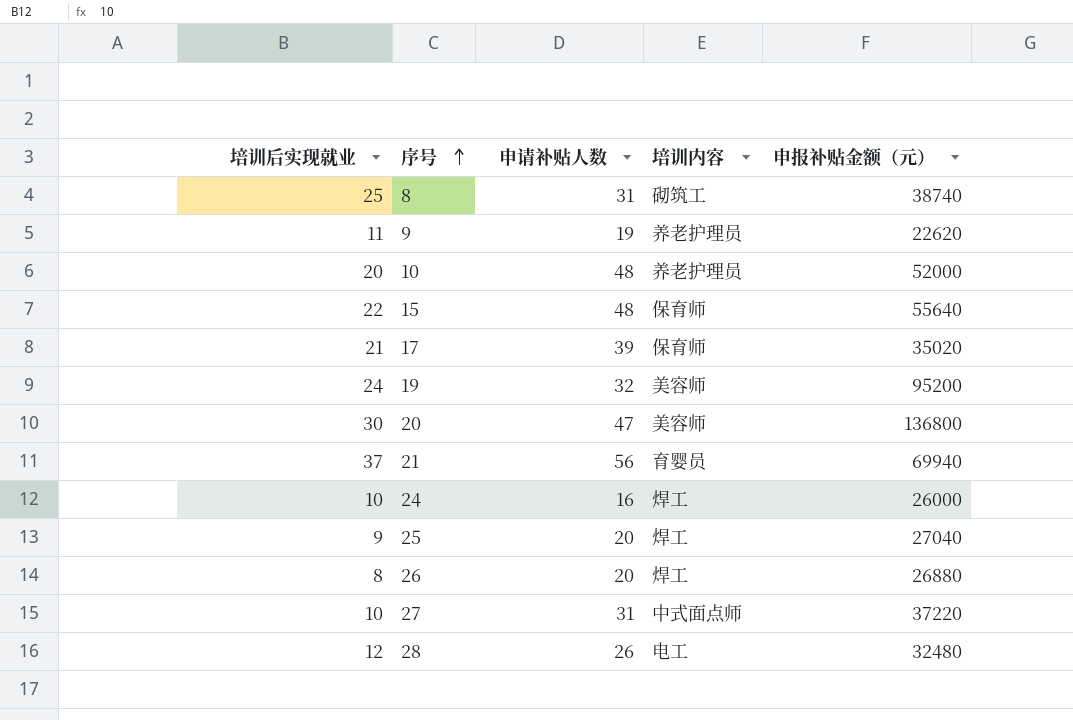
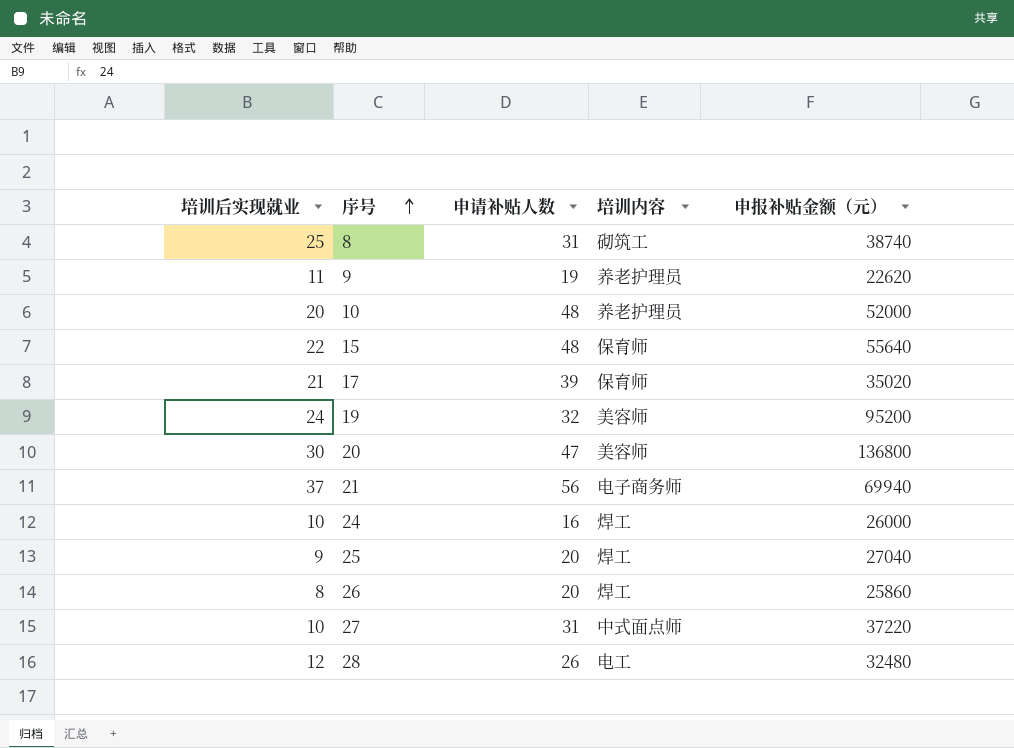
21 | 培训内容: 育婴员 -> 电子商务师
26 | 申报补贴金额（元）: 26880 -> 25860

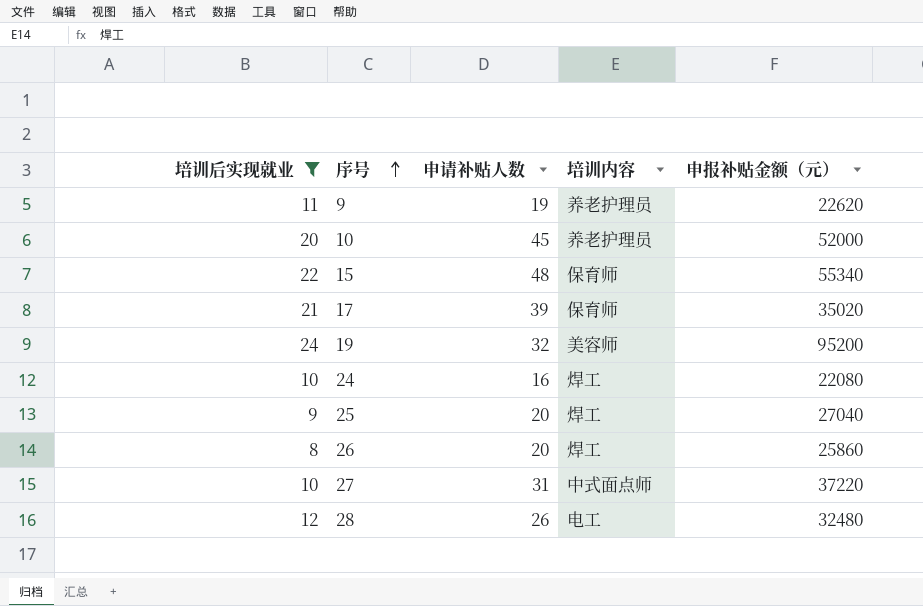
filter: none -> 培训后实现就业 <= 24
10 | 申请补贴人数: 48 -> 45
15 | 申报补贴金额（元）: 55640 -> 55340
24 | 申报补贴金额（元）: 26000 -> 22080

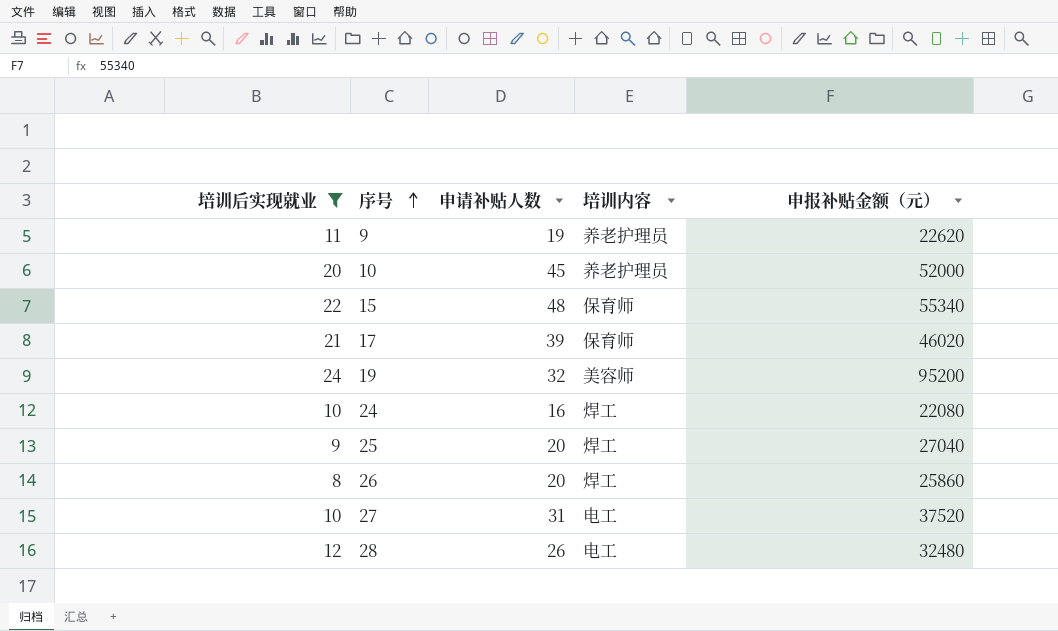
17 | 申报补贴金额（元）: 35020 -> 46020
27 | 培训内容: 中式面点师 -> 电工
27 | 申报补贴金额（元）: 37220 -> 37520

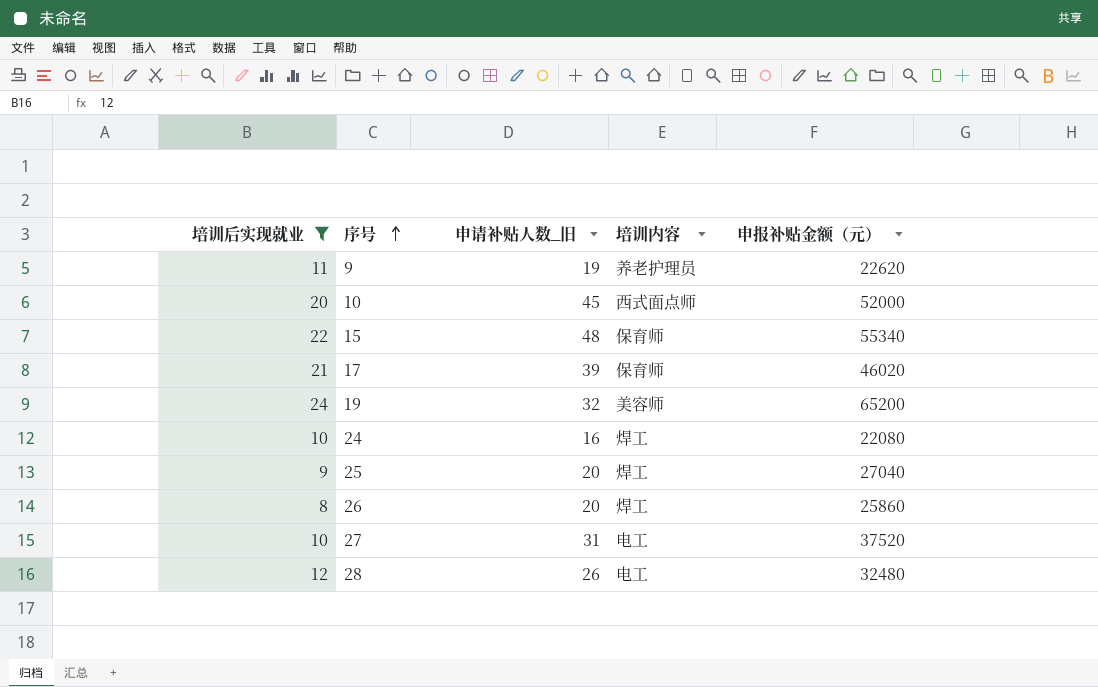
column name: 申请补贴人数 -> 申请补贴人数_旧
10 | 培训内容: 养老护理员 -> 西式面点师
19 | 申报补贴金额（元）: 95200 -> 65200

